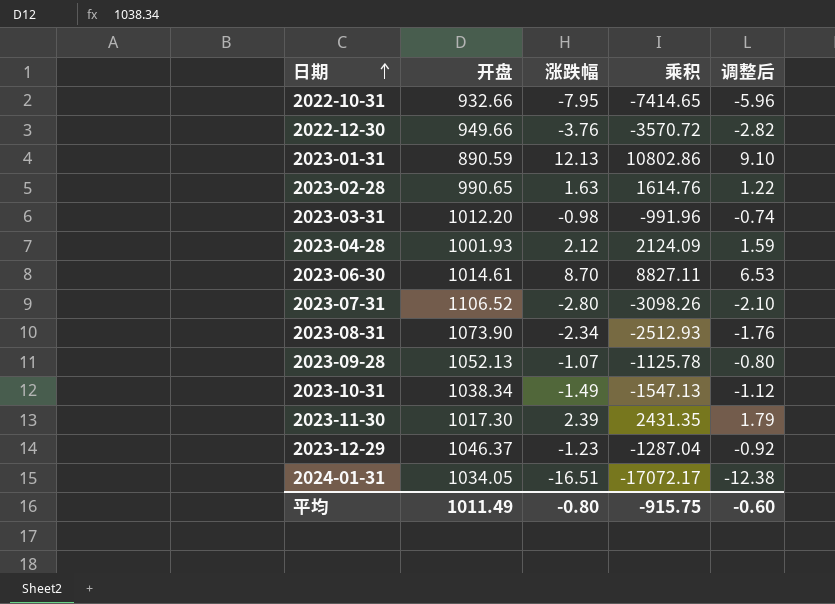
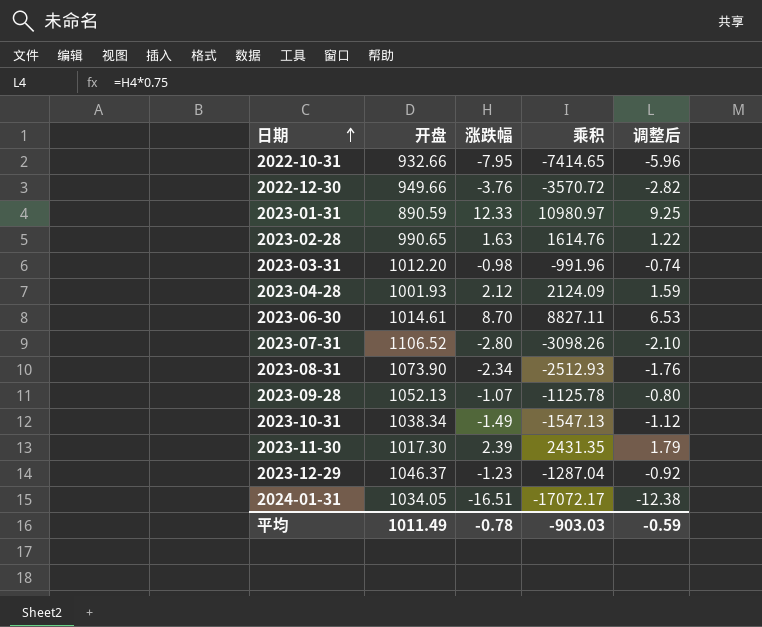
2023-01-31 | 涨跌幅: 12.13 -> 12.33
2023-01-31 | 乘积: 10802.86 -> 10980.97
2023-01-31 | 调整后: 9.10 -> 9.25
平均 | 涨跌幅: -0.80 -> -0.78
平均 | 乘积: -915.75 -> -903.03
平均 | 调整后: -0.60 -> -0.59

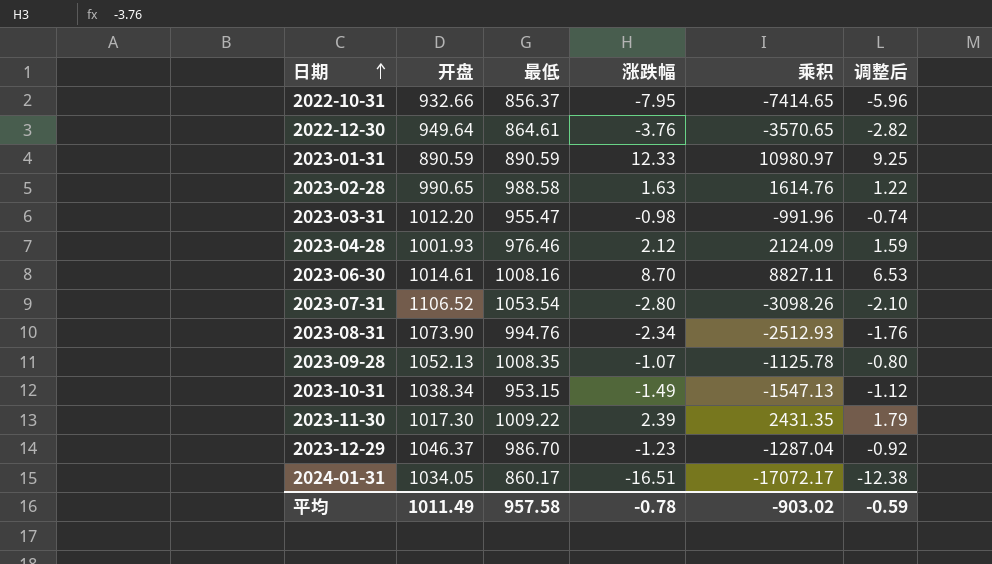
column 最低 | position: none -> 3
2022-12-30 | 开盘: 949.66 -> 949.64
2022-12-30 | 乘积: -3570.72 -> -3570.65
平均 | 乘积: -903.03 -> -903.02

